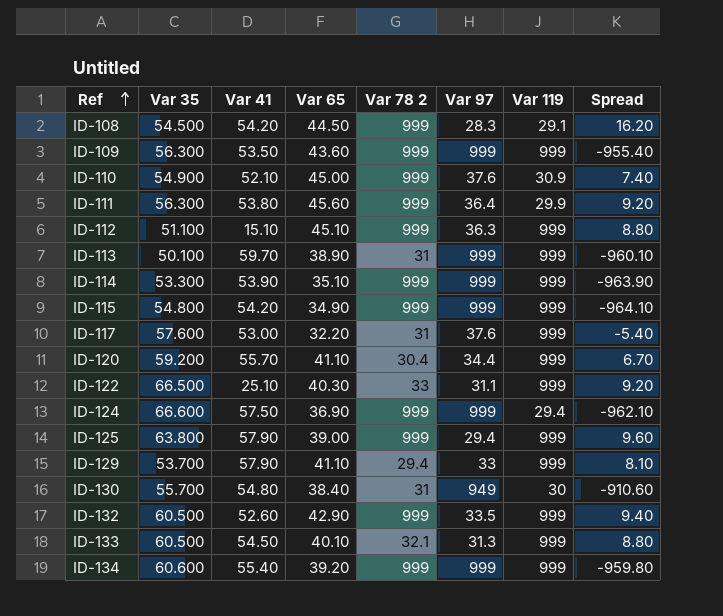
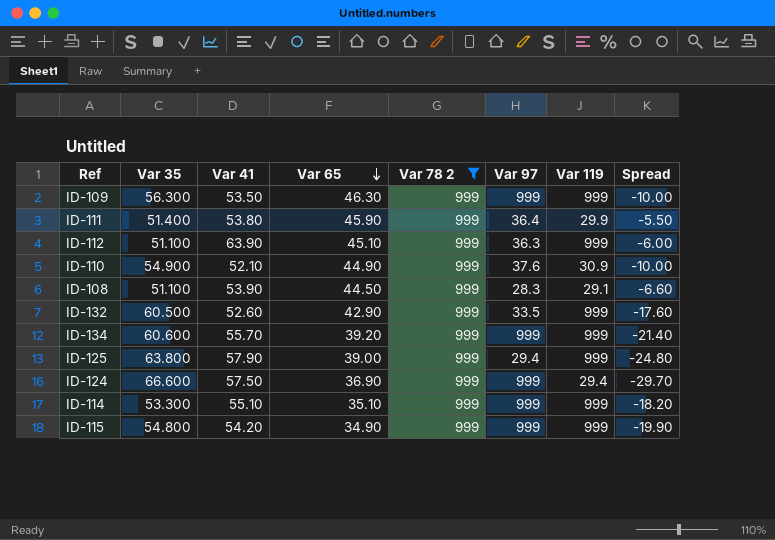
filter: none -> Var 78 2 = 999
row order: Ref ascending -> Var 65 descending
column Spread | formula: [Var 65] - [Var 97] -> [Var 65] - [Var 35]
ID-109 | Var 65: 43.60 -> 46.30
ID-111 | Var 35: 56.300 -> 51.400
ID-111 | Var 65: 45.60 -> 45.90
ID-112 | Var 41: 15.10 -> 63.90
ID-110 | Var 65: 45.00 -> 44.90
ID-108 | Var 35: 54.500 -> 51.100
ID-108 | Var 41: 54.20 -> 53.90
ID-134 | Var 41: 55.40 -> 55.70
ID-114 | Var 41: 53.90 -> 55.10

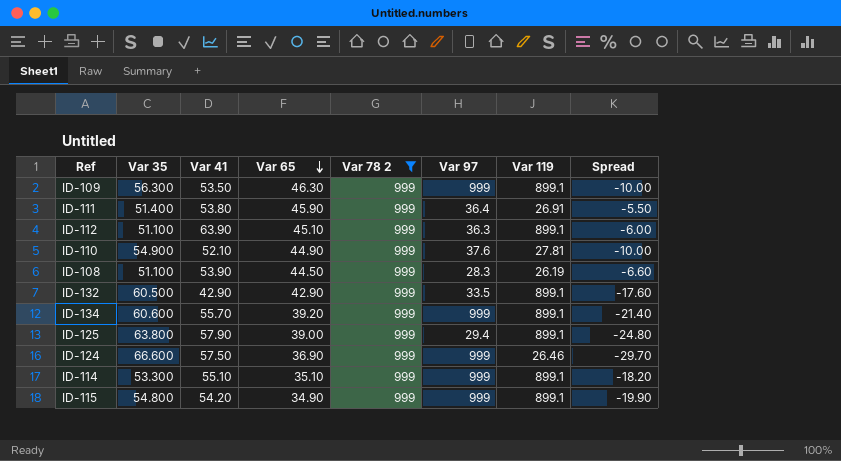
ID-109 | Var 119: 999 -> 899.1
ID-111 | Var 119: 29.9 -> 26.91
ID-112 | Var 119: 999 -> 899.1
ID-110 | Var 119: 30.9 -> 27.81
ID-108 | Var 119: 29.1 -> 26.19
ID-132 | Var 41: 52.60 -> 42.90
ID-132 | Var 119: 999 -> 899.1
ID-134 | Var 119: 999 -> 899.1
ID-125 | Var 119: 999 -> 899.1
ID-124 | Var 119: 29.4 -> 26.46
ID-114 | Var 119: 999 -> 899.1
ID-115 | Var 119: 999 -> 899.1

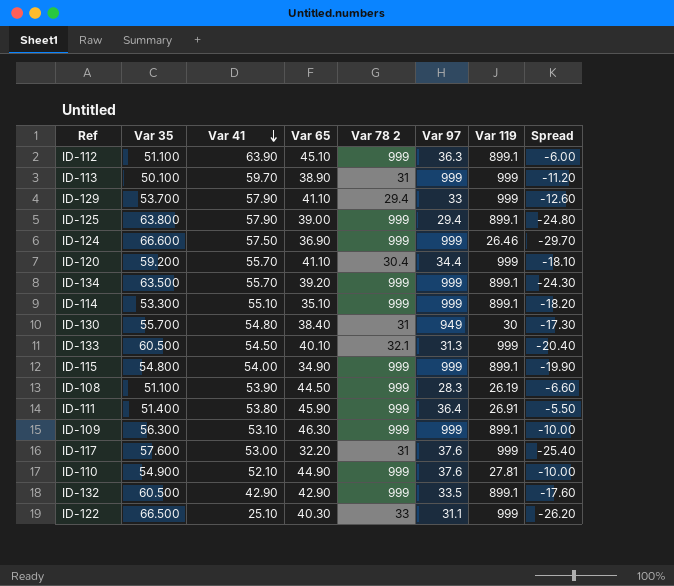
filter: Var 78 2 = 999 -> none
row order: Var 65 descending -> Var 41 descending
ID-134 | Var 35: 60.600 -> 63.500
ID-134 | Spread: -21.40 -> -24.30
ID-115 | Var 41: 54.20 -> 54.00
ID-109 | Var 41: 53.50 -> 53.10

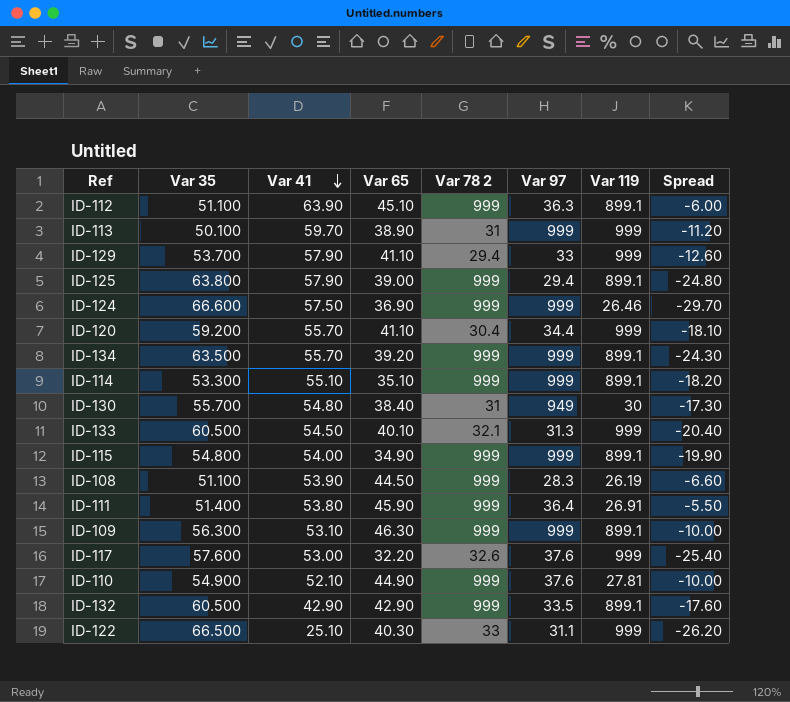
ID-117 | Var 78 2: 31 -> 32.6

